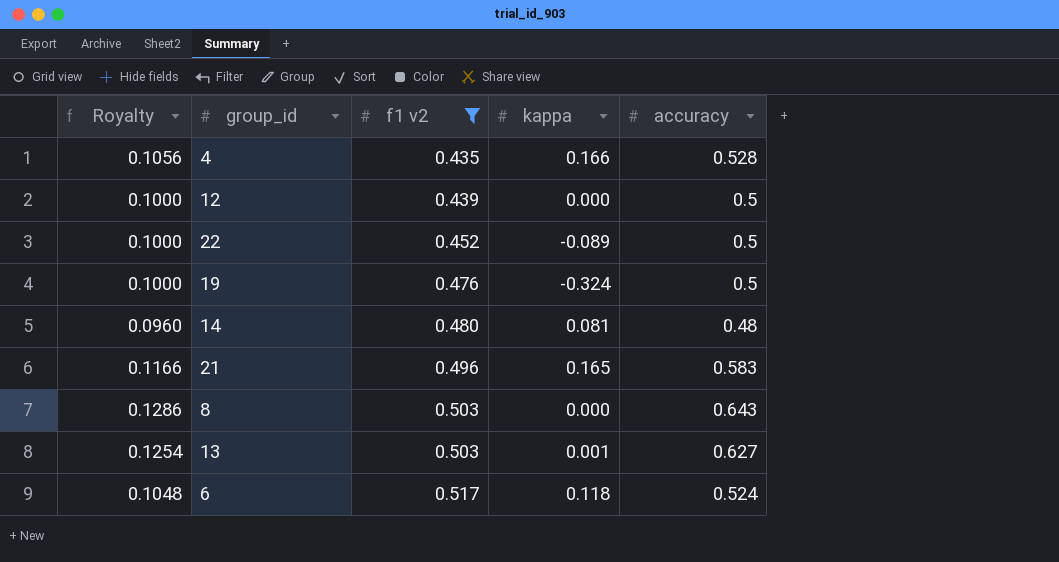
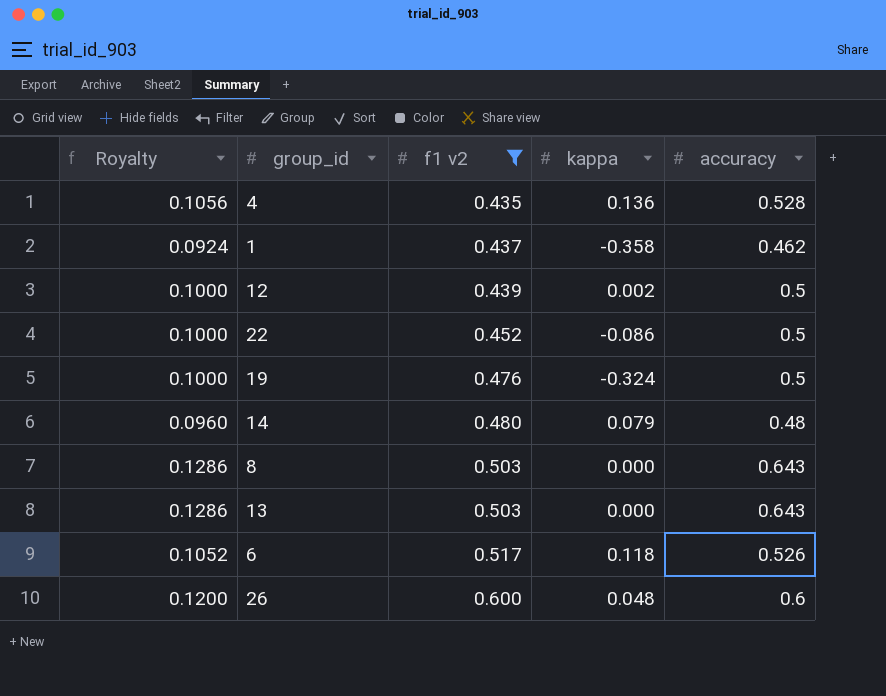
row 21: 0.1166 | 0.496 | 0.165 | 0.583 -> none
4 | kappa: 0.166 -> 0.136
row 1: none -> 0.0924 | 0.437 | -0.358 | 0.462
12 | kappa: 0.000 -> 0.002
22 | kappa: -0.089 -> -0.086
14 | kappa: 0.081 -> 0.079
13 | Royalty: 0.1254 -> 0.1286
13 | kappa: 0.001 -> 0.000
13 | accuracy: 0.627 -> 0.643
6 | Royalty: 0.1048 -> 0.1052
6 | accuracy: 0.524 -> 0.526
row 26: none -> 0.1200 | 0.600 | 0.048 | 0.6

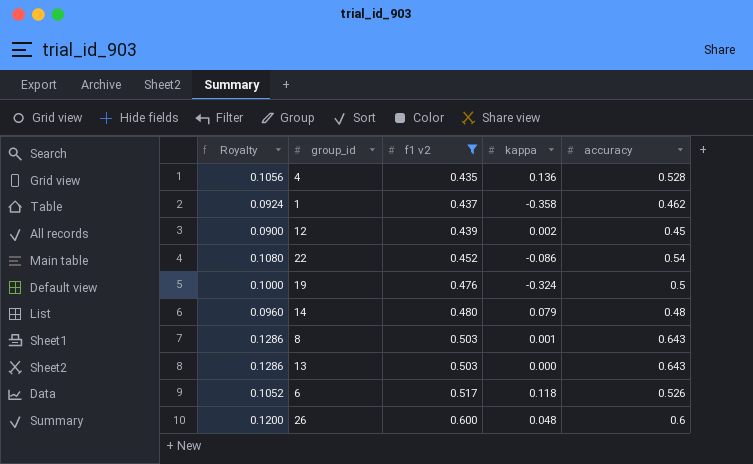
12 | Royalty: 0.1000 -> 0.0900
12 | accuracy: 0.5 -> 0.45
22 | Royalty: 0.1000 -> 0.1080
22 | accuracy: 0.5 -> 0.54
8 | kappa: 0.000 -> 0.001

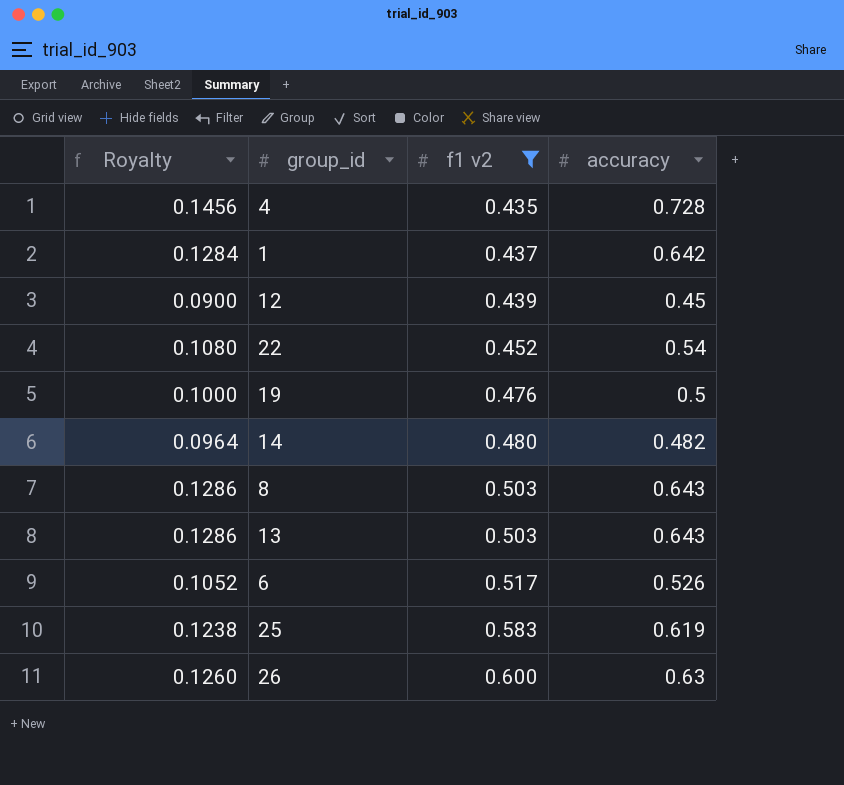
column kappa | position: 4 -> none
4 | Royalty: 0.1056 -> 0.1456
4 | accuracy: 0.528 -> 0.728
1 | Royalty: 0.0924 -> 0.1284
1 | accuracy: 0.462 -> 0.642
14 | Royalty: 0.0960 -> 0.0964
14 | accuracy: 0.48 -> 0.482
row 25: none -> 0.1238 | 0.583 | 0.619
26 | Royalty: 0.1200 -> 0.1260
26 | accuracy: 0.6 -> 0.63

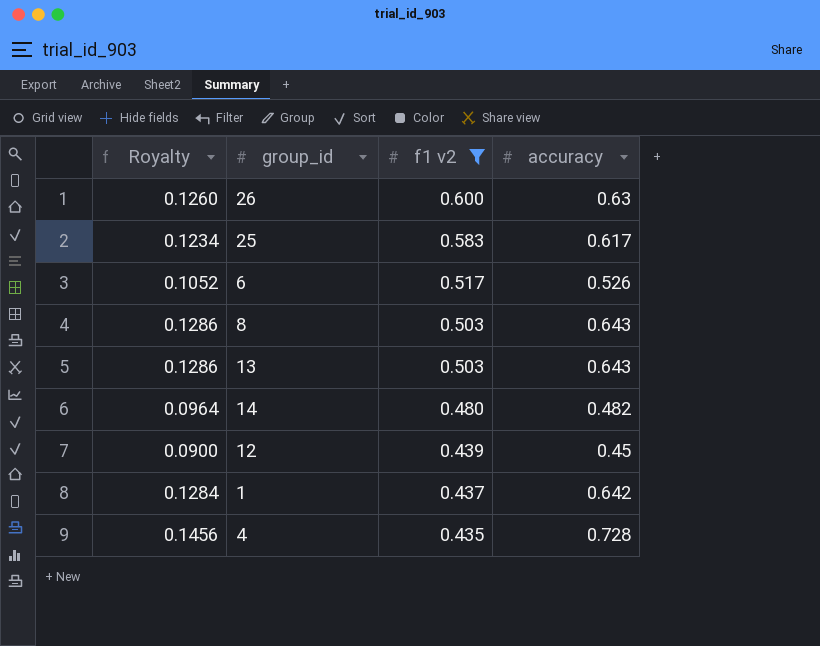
row order: f1 v2 ascending -> f1 v2 descending
row 22: 0.1080 | 0.452 | 0.54 -> none
row 19: 0.1000 | 0.476 | 0.5 -> none
25 | Royalty: 0.1238 -> 0.1234
25 | accuracy: 0.619 -> 0.617

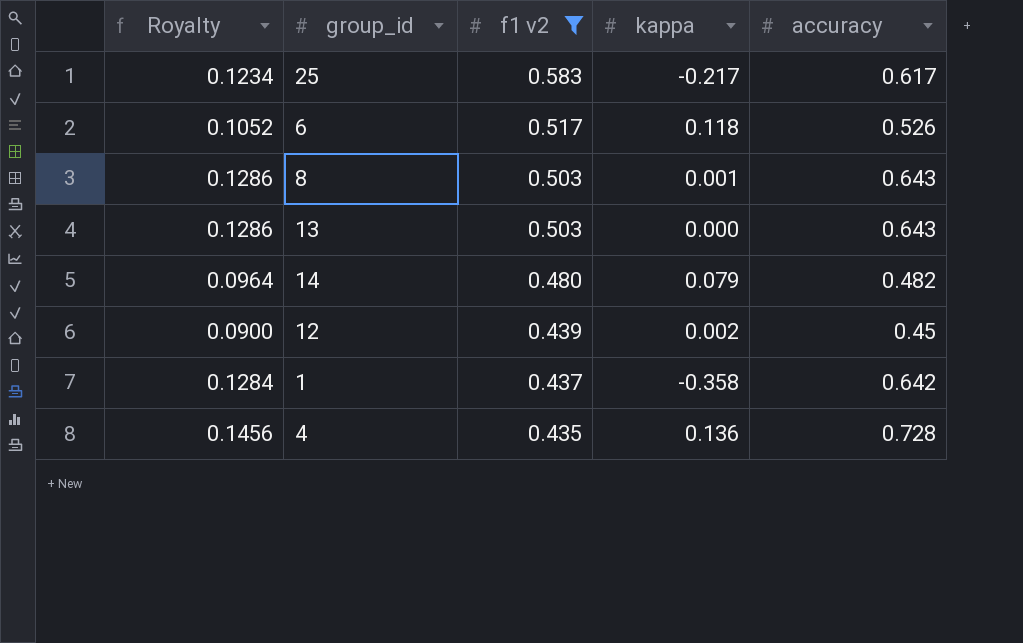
column kappa | position: none -> 4
row 26: 0.1260 | 0.600 | 0.63 -> none

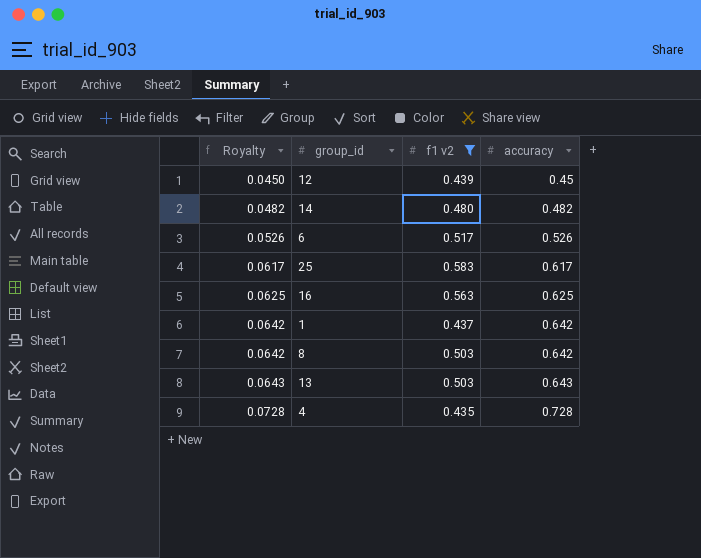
row order: f1 v2 descending -> Royalty ascending
column kappa | position: 4 -> none
column Royalty | formula: [accuracy] * 0.2 -> [accuracy] * 0.1
row 16: none -> 0.0625 | 0.563 | 0.625
8 | accuracy: 0.643 -> 0.642

